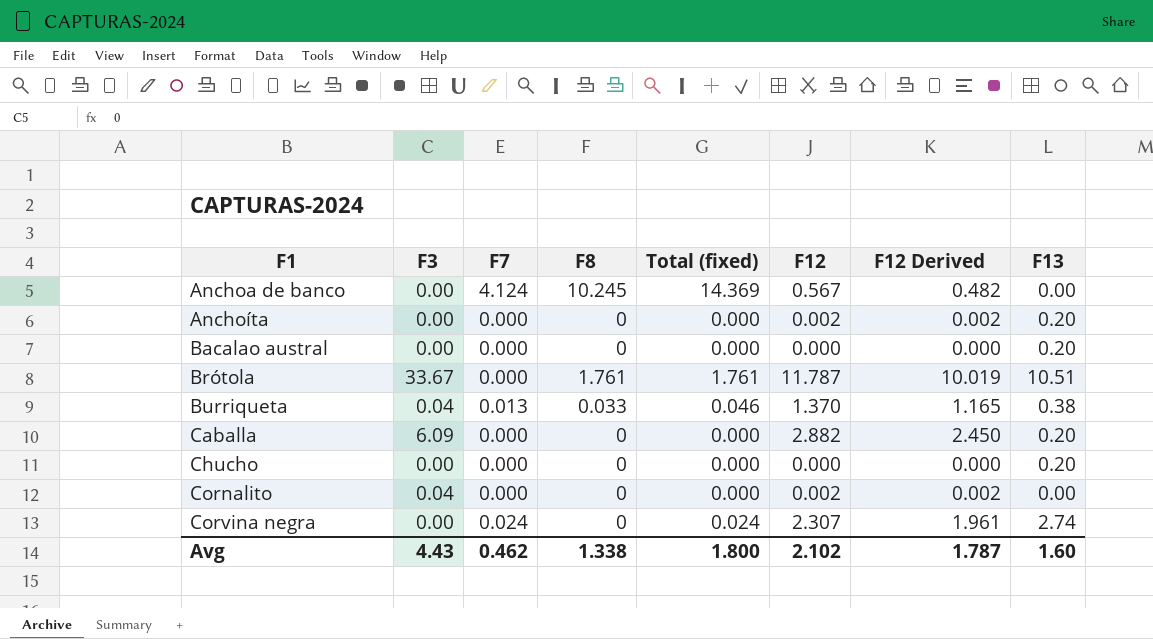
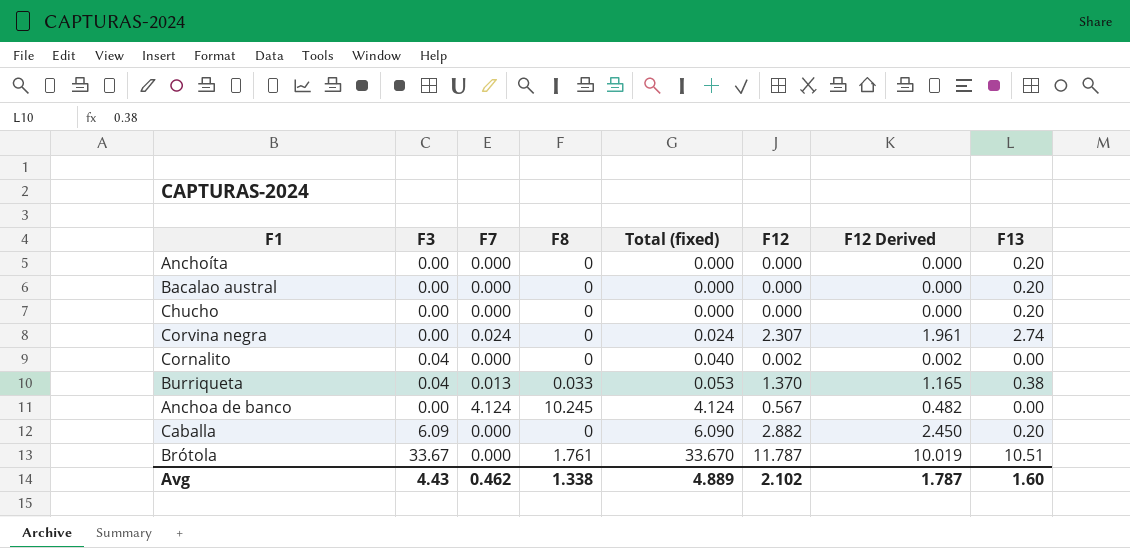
row order: F1 ascending -> Total (fixed) ascending
column Total (fixed) | formula: [F7] + [F8] -> [F3] + [F7]
Anchoíta | F12: 0.002 -> 0.000
Anchoíta | F12 Derived: 0.002 -> 0.000
Avg | Total (fixed): 1.800 -> 4.889

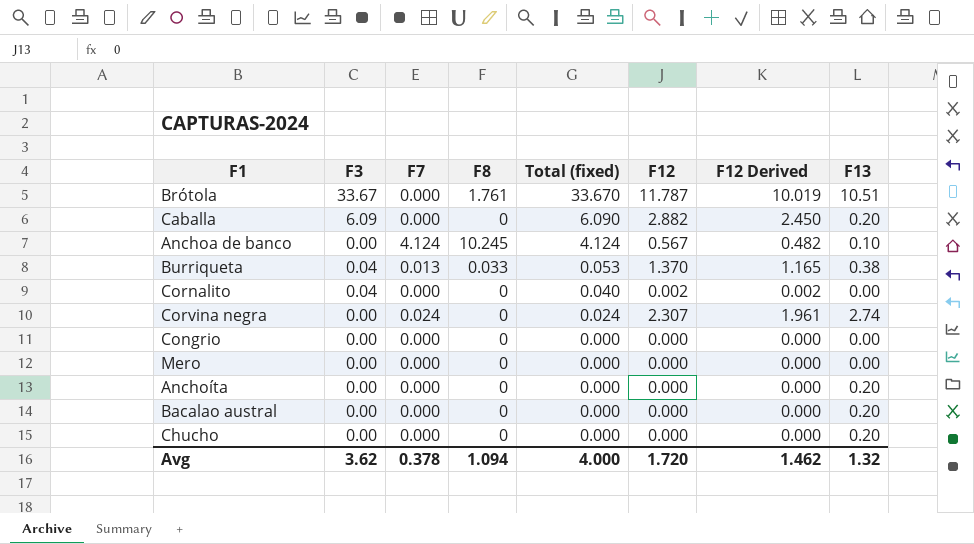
row order: Total (fixed) ascending -> Total (fixed) descending
Anchoa de banco | F13: 0.00 -> 0.10
row Congrio: none -> 0.00 | 0.000 | 0 | 0.000 | 0.000 | 0.000 | 0.00
row Mero: none -> 0.00 | 0.000 | 0 | 0.000 | 0.000 | 0.000 | 0.00
Avg | F3: 4.43 -> 3.62
Avg | F7: 0.462 -> 0.378
Avg | F8: 1.338 -> 1.094
Avg | Total (fixed): 4.889 -> 4.000
Avg | F12: 2.102 -> 1.720
Avg | F12 Derived: 1.787 -> 1.462
Avg | F13: 1.60 -> 1.32

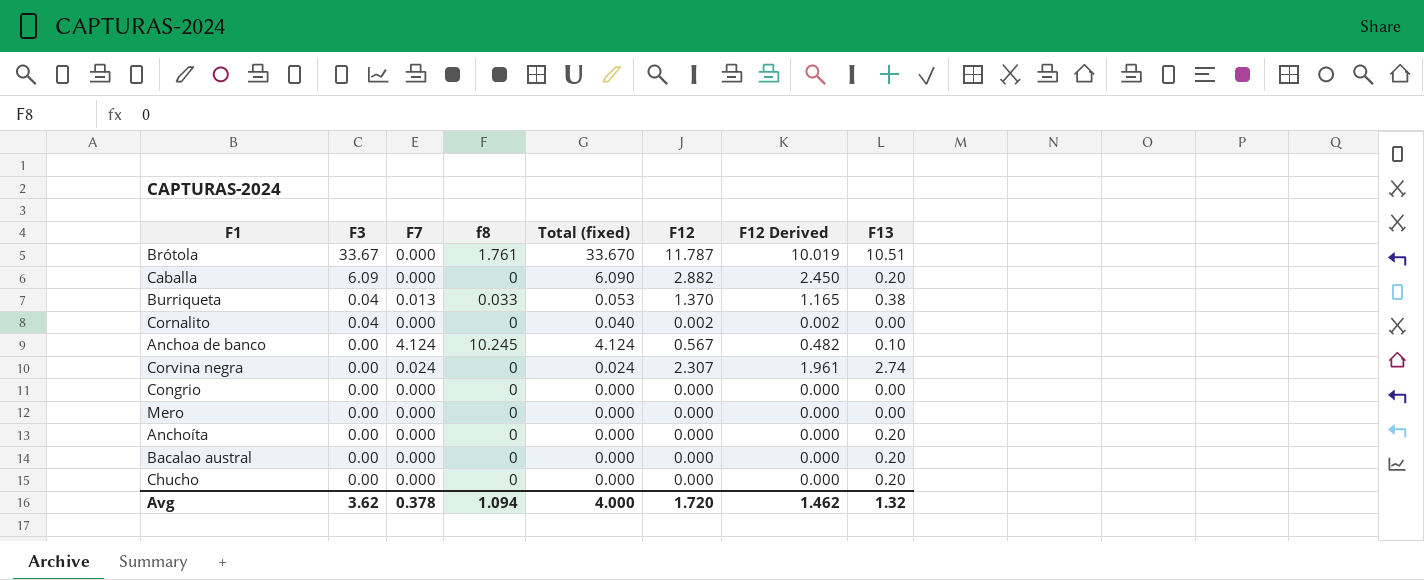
row order: Total (fixed) descending -> F3 descending
column name: F8 -> f8

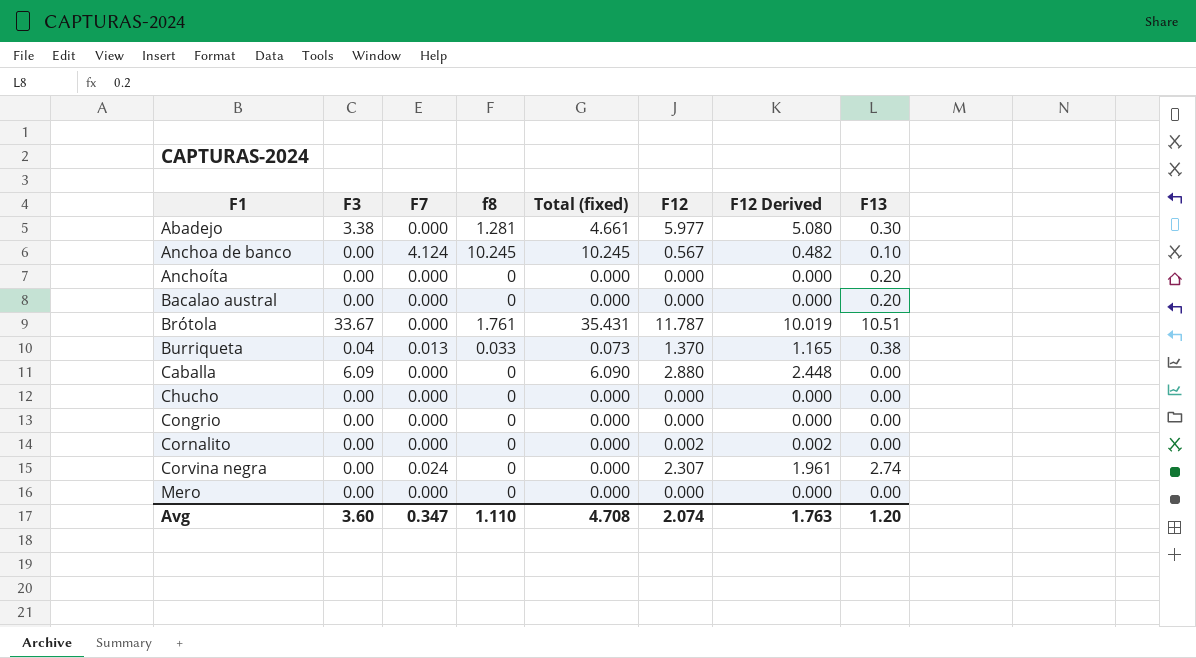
row order: F3 descending -> F1 ascending
column Total (fixed) | formula: [F3] + [F7] -> [F3] + [f8]
row Abadejo: none -> 3.38 | 0.000 | 1.281 | 4.661 | 5.977 | 5.080 | 0.30
Caballa | F12: 2.882 -> 2.880
Caballa | F12 Derived: 2.450 -> 2.448
Caballa | F13: 0.20 -> 0.00
Chucho | F13: 0.20 -> 0.00
Cornalito | F3: 0.04 -> 0.00
Avg | F3: 3.62 -> 3.60
Avg | F7: 0.378 -> 0.347
Avg | f8: 1.094 -> 1.110
Avg | Total (fixed): 4.000 -> 4.708
Avg | F12: 1.720 -> 2.074
Avg | F12 Derived: 1.462 -> 1.763
Avg | F13: 1.32 -> 1.20

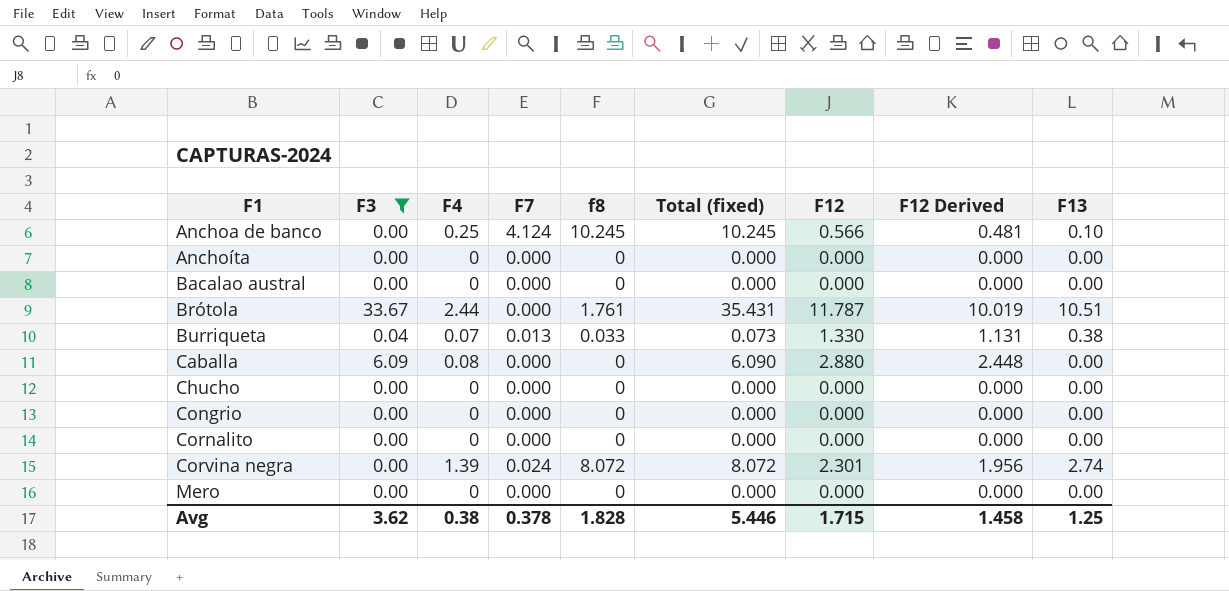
filter: none -> F3 != 3.38
column F4 | position: none -> 3
Anchoa de banco | F12: 0.567 -> 0.566
Anchoa de banco | F12 Derived: 0.482 -> 0.481
Anchoíta | F13: 0.20 -> 0.00
Bacalao austral | F13: 0.20 -> 0.00
Burriqueta | F12: 1.370 -> 1.330
Burriqueta | F12 Derived: 1.165 -> 1.131
Cornalito | F12: 0.002 -> 0.000
Cornalito | F12 Derived: 0.002 -> 0.000
Corvina negra | f8: 0 -> 8.072
Corvina negra | Total (fixed): 0.000 -> 8.072
Corvina negra | F12: 2.307 -> 2.301
Corvina negra | F12 Derived: 1.961 -> 1.956
Avg | F3: 3.60 -> 3.62
Avg | F7: 0.347 -> 0.378
Avg | f8: 1.110 -> 1.828
Avg | Total (fixed): 4.708 -> 5.446
Avg | F12: 2.074 -> 1.715
Avg | F12 Derived: 1.763 -> 1.458
Avg | F13: 1.20 -> 1.25

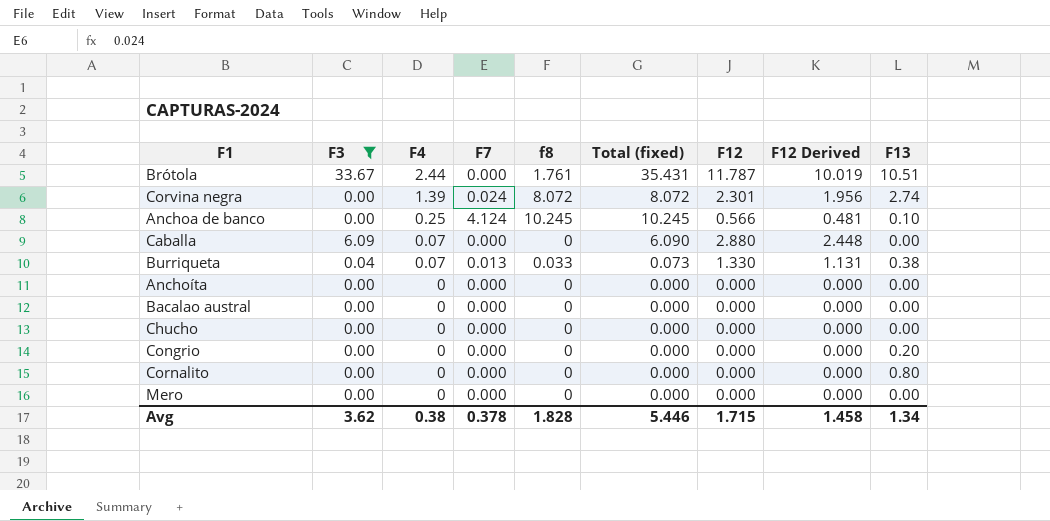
row order: F1 ascending -> F4 descending
Caballa | F4: 0.08 -> 0.07
Congrio | F13: 0.00 -> 0.20
Cornalito | F13: 0.00 -> 0.80
Avg | F13: 1.25 -> 1.34

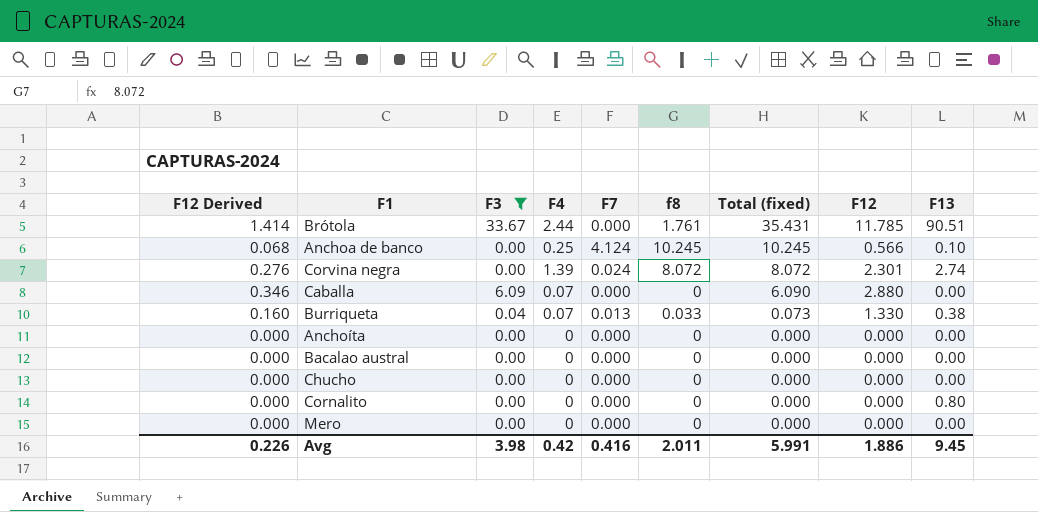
row order: F4 descending -> Total (fixed) descending
column F12 Derived | formula: [F12] * 0.85 -> [F12] * 0.12
column F12 Derived | position: 8 -> 1
row Congrio: 0.00 | 0 | 0.000 | 0 | 0.000 | 0.000 | 0.000 | 0.20 -> none
Brótola | F12: 11.787 -> 11.785
Brótola | F13: 10.51 -> 90.51
Avg | F12 Derived: 1.458 -> 0.226
Avg | F3: 3.62 -> 3.98
Avg | F4: 0.38 -> 0.42
Avg | F7: 0.378 -> 0.416
Avg | f8: 1.828 -> 2.011
Avg | Total (fixed): 5.446 -> 5.991
Avg | F12: 1.715 -> 1.886
Avg | F13: 1.34 -> 9.45

